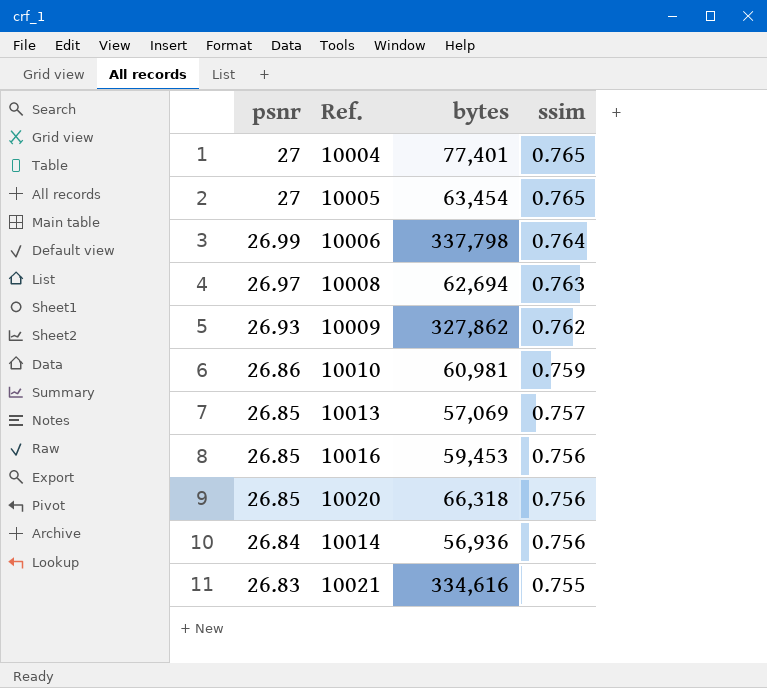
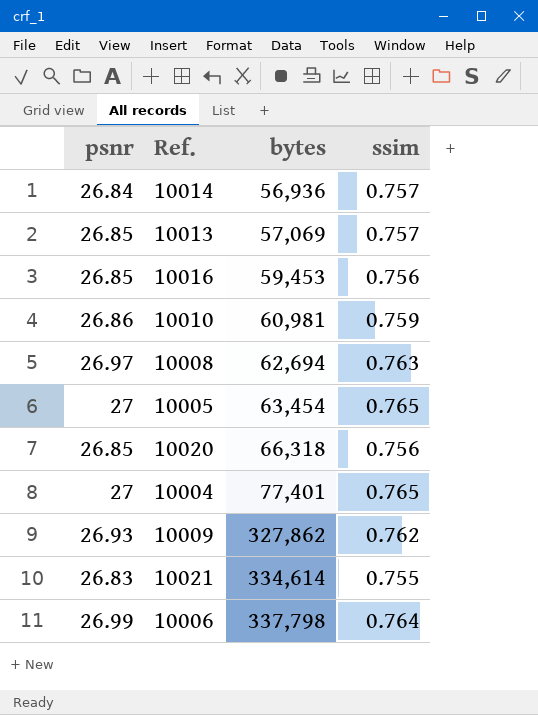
row order: psnr descending -> bytes ascending
10014 | ssim: 0.756 -> 0.757
10021 | bytes: 334,616 -> 334,614

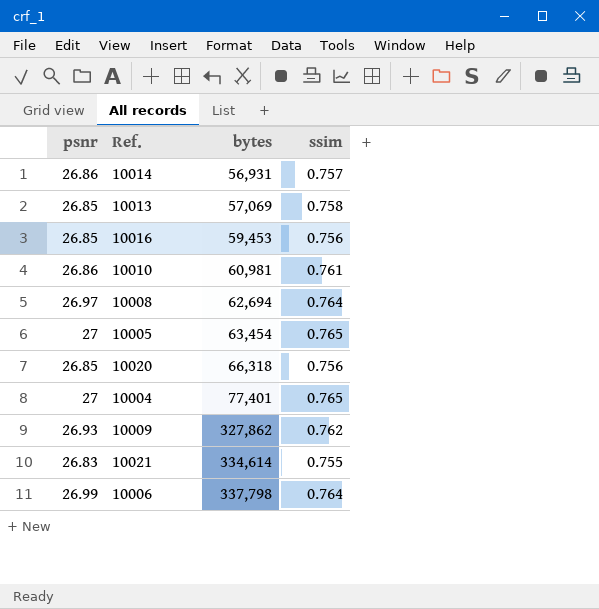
10014 | psnr: 26.84 -> 26.86
10014 | bytes: 56,936 -> 56,931
10013 | ssim: 0.757 -> 0.758
10010 | ssim: 0.759 -> 0.761
10008 | ssim: 0.763 -> 0.764

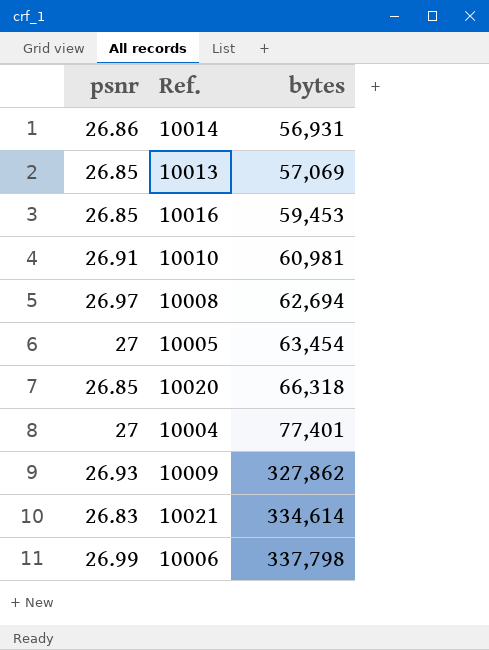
column ssim | position: 4 -> none
10010 | psnr: 26.86 -> 26.91

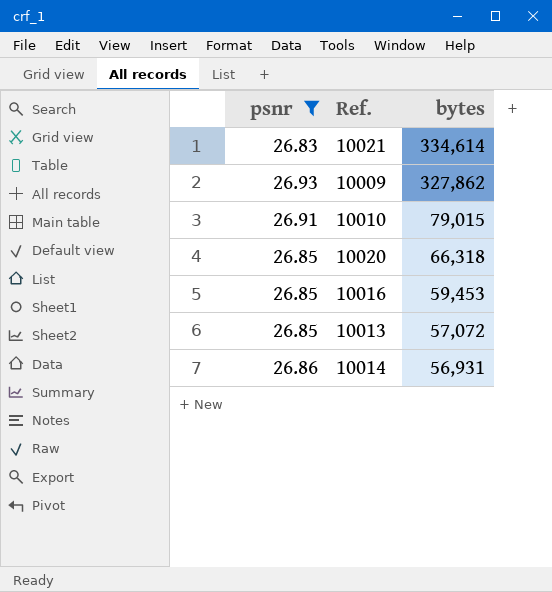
filter: none -> psnr <= 26.93
row order: bytes ascending -> bytes descending
10010 | bytes: 60,981 -> 79,015
10013 | bytes: 57,069 -> 57,072

